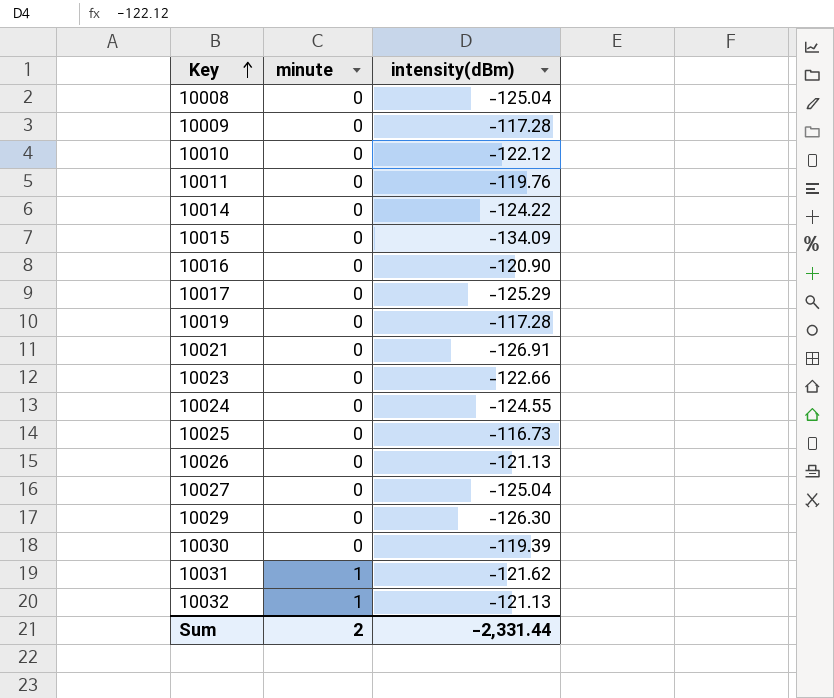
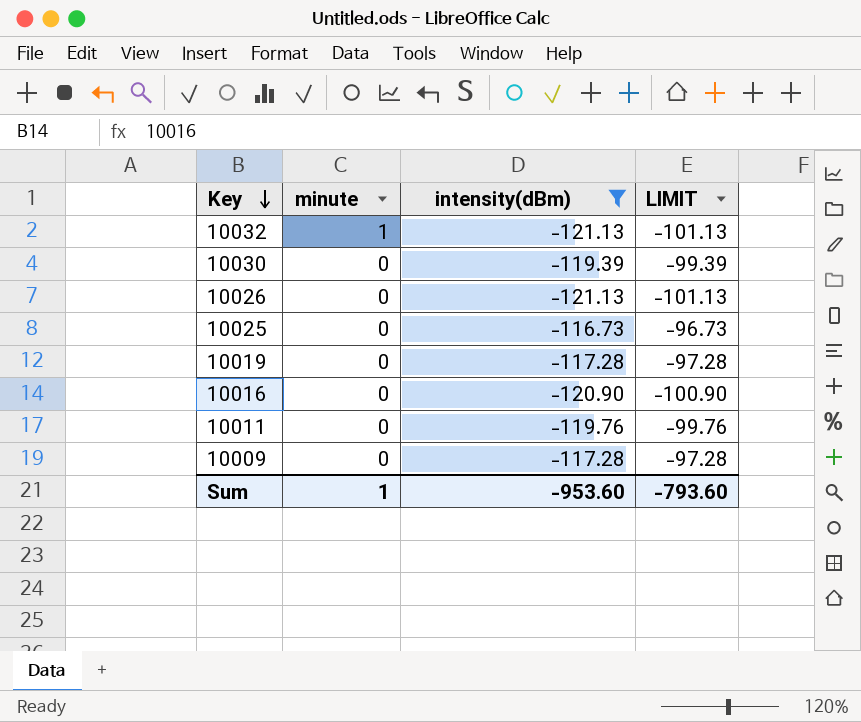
filter: none -> intensity(dBm) >= -121.13
row order: Key ascending -> Key descending
column LIMIT | formula: none -> [intensity(dBm)] + 20
Sum | minute: 2 -> 1
Sum | intensity(dBm): -2,331.44 -> -953.60

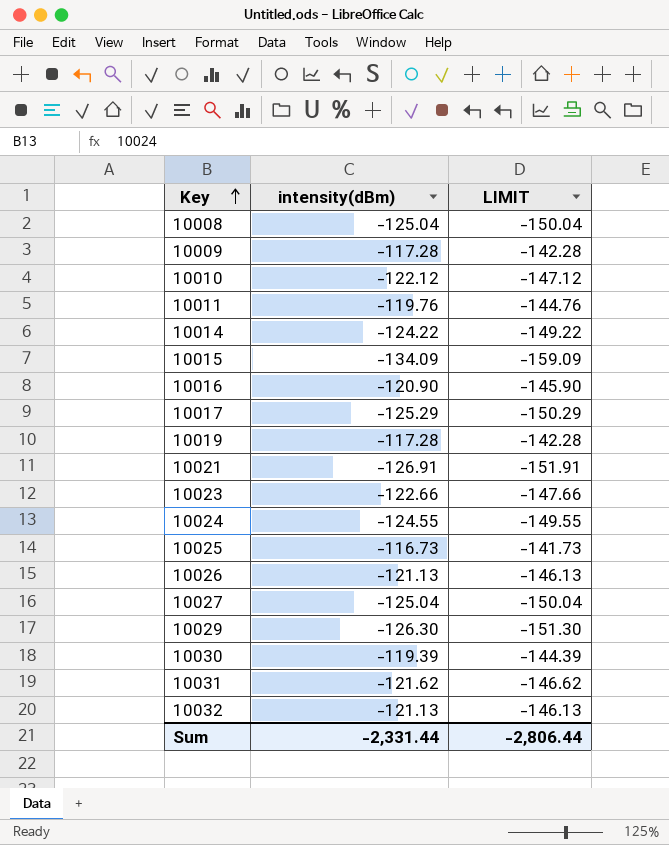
filter: intensity(dBm) >= -121.13 -> none
row order: Key descending -> Key ascending
column minute | position: 2 -> none
column LIMIT | formula: [intensity(dBm)] + 20 -> [intensity(dBm)] - 25
Sum | intensity(dBm): -953.60 -> -2,331.44
Sum | LIMIT: -793.60 -> -2,806.44

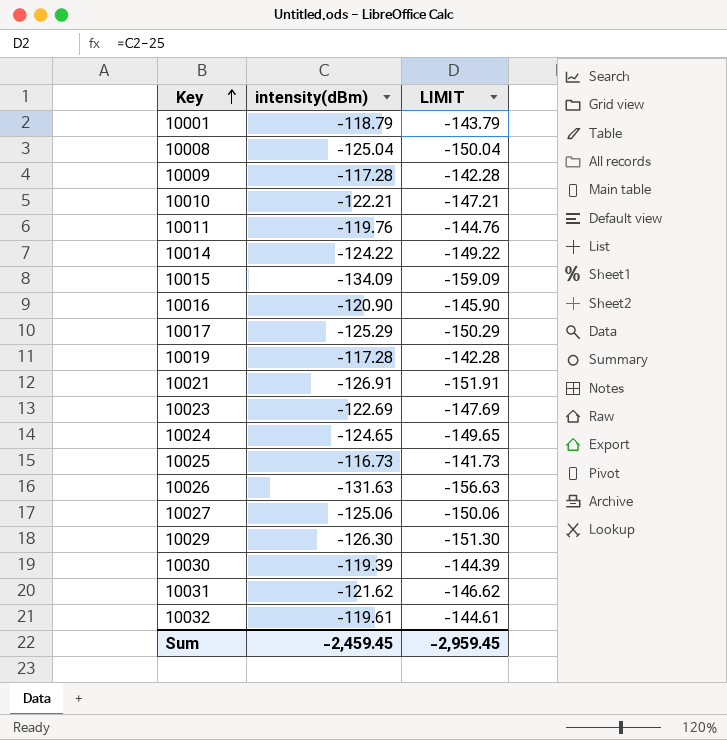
row 10001: none -> -118.79 | -143.79
10010 | intensity(dBm): -122.12 -> -122.21
10010 | LIMIT: -147.12 -> -147.21
10023 | intensity(dBm): -122.66 -> -122.69
10023 | LIMIT: -147.66 -> -147.69
10024 | intensity(dBm): -124.55 -> -124.65
10024 | LIMIT: -149.55 -> -149.65
10026 | intensity(dBm): -121.13 -> -131.63
10026 | LIMIT: -146.13 -> -156.63
10027 | intensity(dBm): -125.04 -> -125.06
10027 | LIMIT: -150.04 -> -150.06
10032 | intensity(dBm): -121.13 -> -119.61
10032 | LIMIT: -146.13 -> -144.61
Sum | intensity(dBm): -2,331.44 -> -2,459.45
Sum | LIMIT: -2,806.44 -> -2,959.45

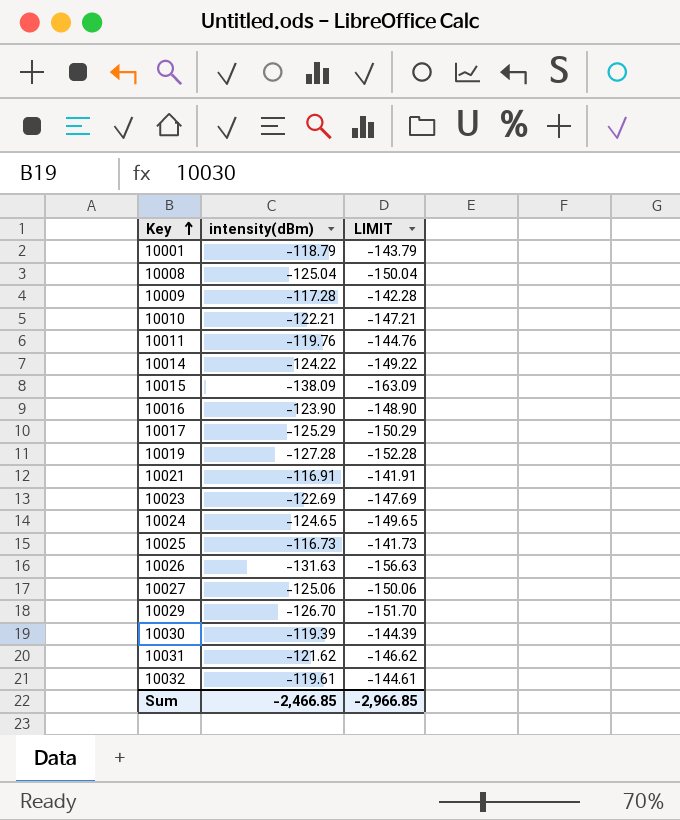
10015 | intensity(dBm): -134.09 -> -138.09
10015 | LIMIT: -159.09 -> -163.09
10016 | intensity(dBm): -120.90 -> -123.90
10016 | LIMIT: -145.90 -> -148.90
10019 | intensity(dBm): -117.28 -> -127.28
10019 | LIMIT: -142.28 -> -152.28
10021 | intensity(dBm): -126.91 -> -116.91
10021 | LIMIT: -151.91 -> -141.91
10029 | intensity(dBm): -126.30 -> -126.70
10029 | LIMIT: -151.30 -> -151.70
Sum | intensity(dBm): -2,459.45 -> -2,466.85
Sum | LIMIT: -2,959.45 -> -2,966.85

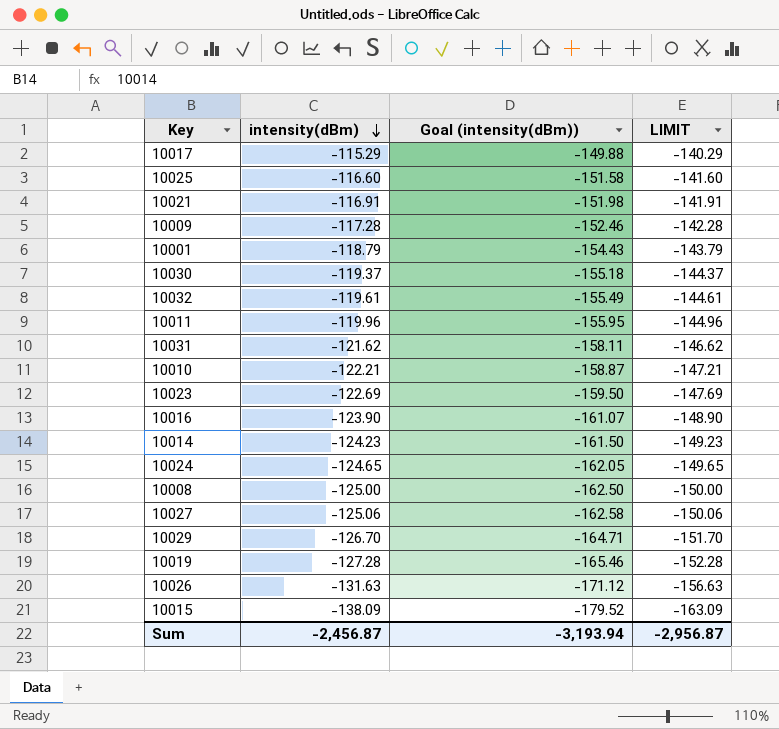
row order: Key ascending -> intensity(dBm) descending
column Goal (intensity(dBm)) | formula: none -> [intensity(dBm)] * 1.3
10017 | intensity(dBm): -125.29 -> -115.29
10017 | LIMIT: -150.29 -> -140.29
10025 | intensity(dBm): -116.73 -> -116.60
10025 | LIMIT: -141.73 -> -141.60
10030 | intensity(dBm): -119.39 -> -119.37
10030 | LIMIT: -144.39 -> -144.37
10011 | intensity(dBm): -119.76 -> -119.96
10011 | LIMIT: -144.76 -> -144.96
10014 | intensity(dBm): -124.22 -> -124.23
10014 | LIMIT: -149.22 -> -149.23
10008 | intensity(dBm): -125.04 -> -125.00
10008 | LIMIT: -150.04 -> -150.00
Sum | intensity(dBm): -2,466.85 -> -2,456.87
Sum | LIMIT: -2,966.85 -> -2,956.87

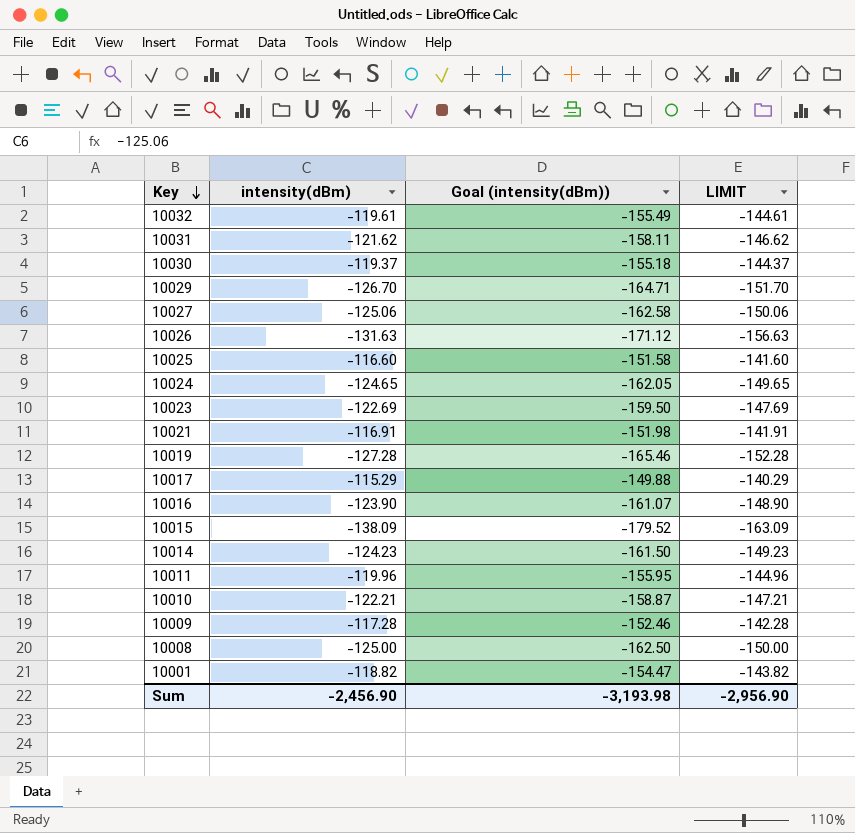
row order: intensity(dBm) descending -> Key descending
10001 | intensity(dBm): -118.79 -> -118.82
10001 | Goal (intensity(dBm)): -154.43 -> -154.47
10001 | LIMIT: -143.79 -> -143.82
Sum | intensity(dBm): -2,456.87 -> -2,456.90
Sum | Goal (intensity(dBm)): -3,193.94 -> -3,193.98
Sum | LIMIT: -2,956.87 -> -2,956.90

